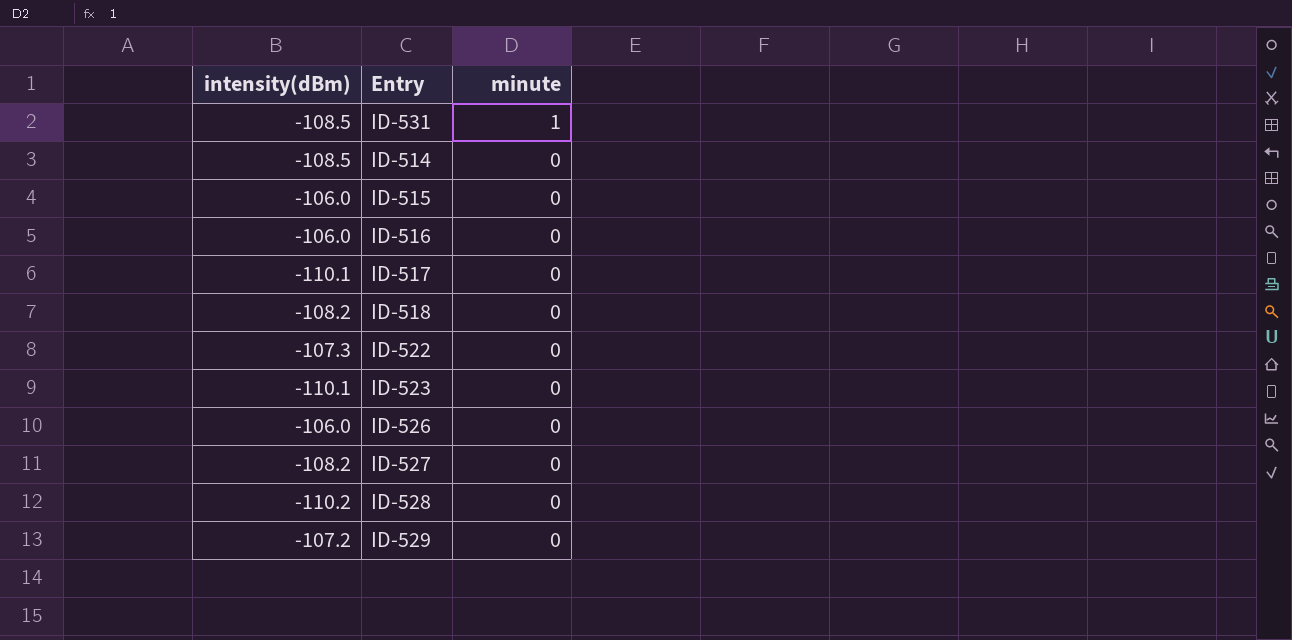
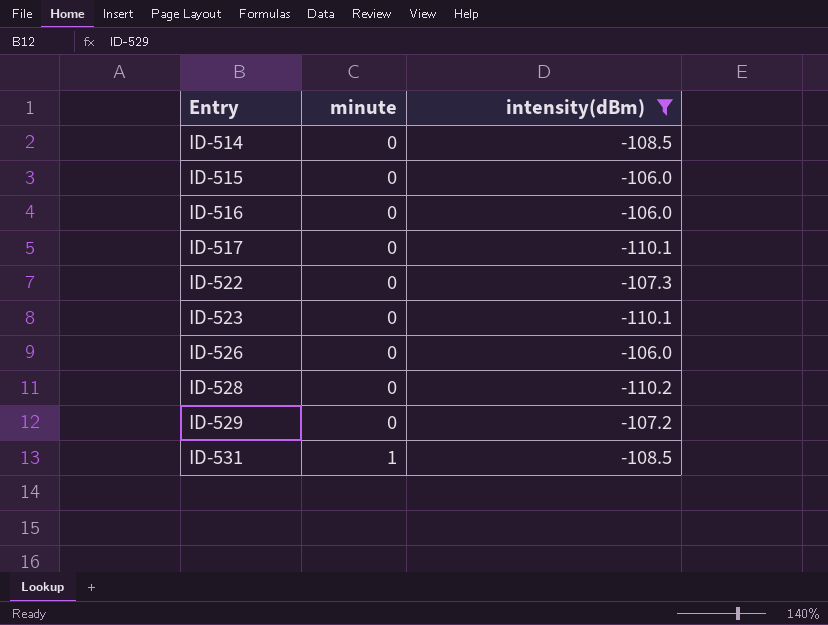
filter: none -> intensity(dBm) != -108.2
row order: minute descending -> Entry ascending
column intensity(dBm) | position: 1 -> 3

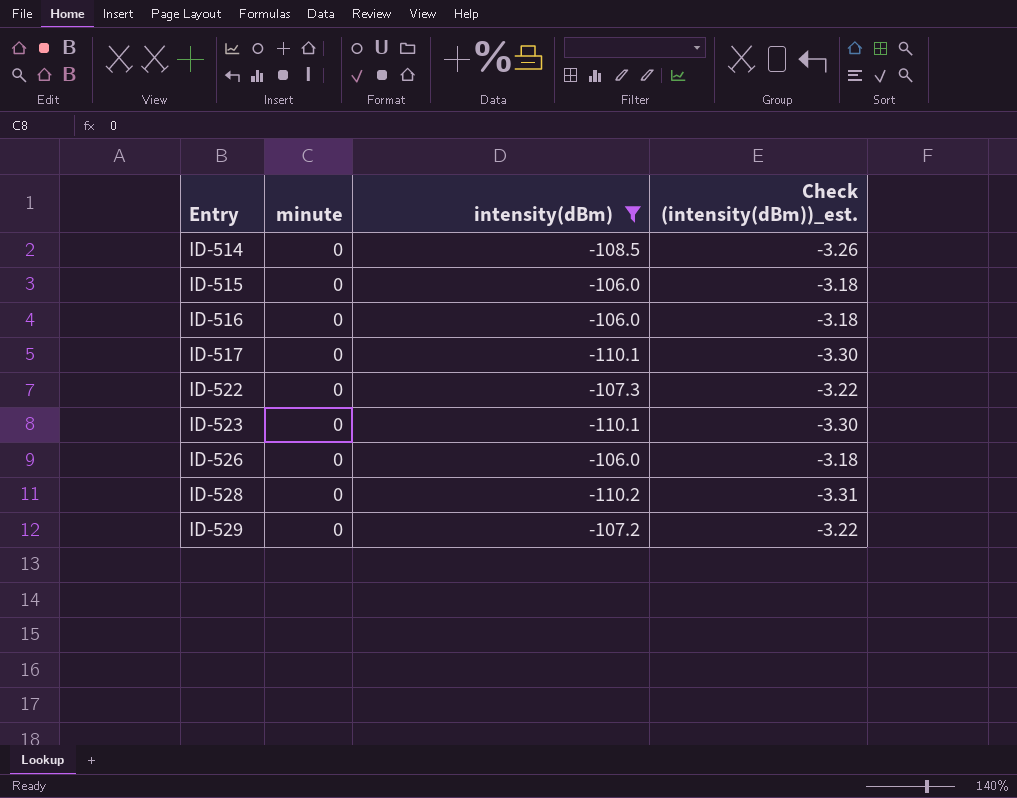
column Check (intensity(dBm))_est. | formula: none -> [intensity(dBm)] * 0.03
row ID-531: 1 | -108.5 -> none

